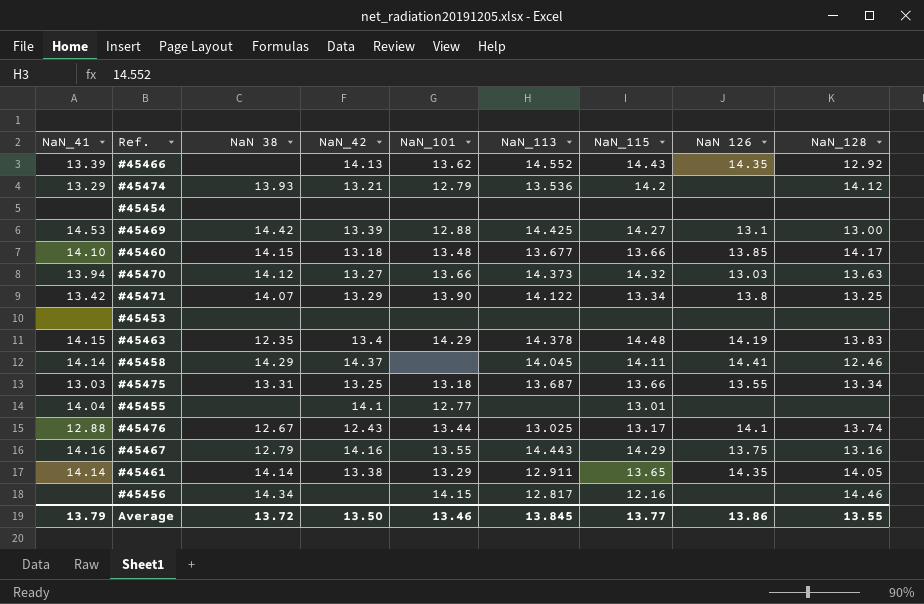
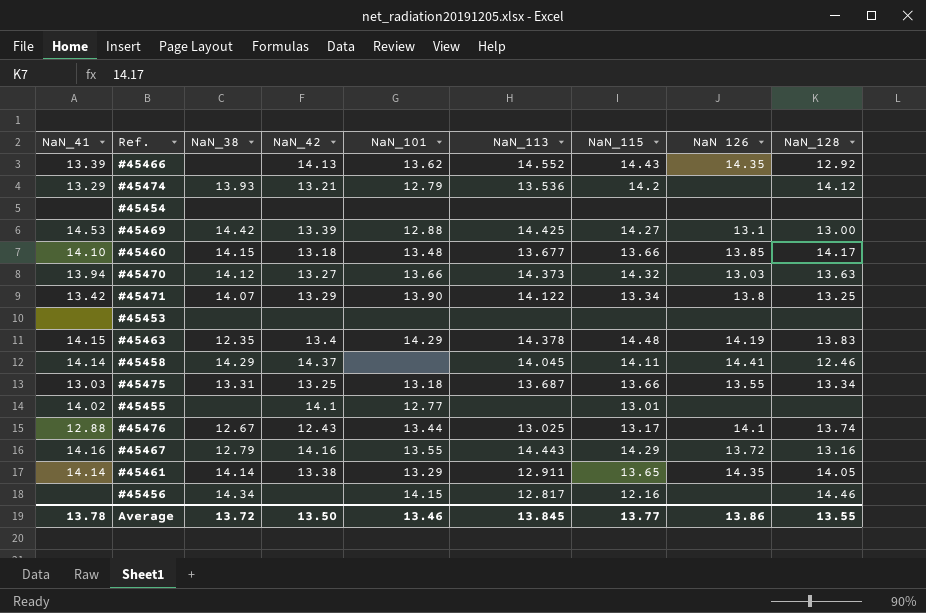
column name: NaN 38 -> NaN_38
#45455 | NaN_41: 14.04 -> 14.02
#45467 | NaN 126: 13.75 -> 13.72
Average | NaN_41: 13.79 -> 13.78

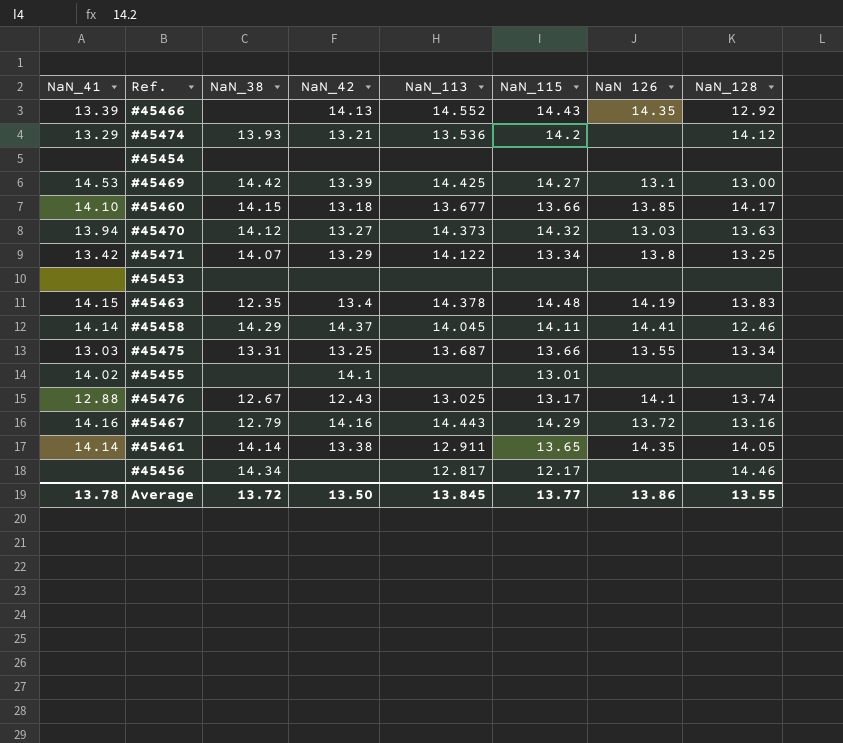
column NaN_101 | position: 5 -> none
#45456 | NaN_115: 12.16 -> 12.17

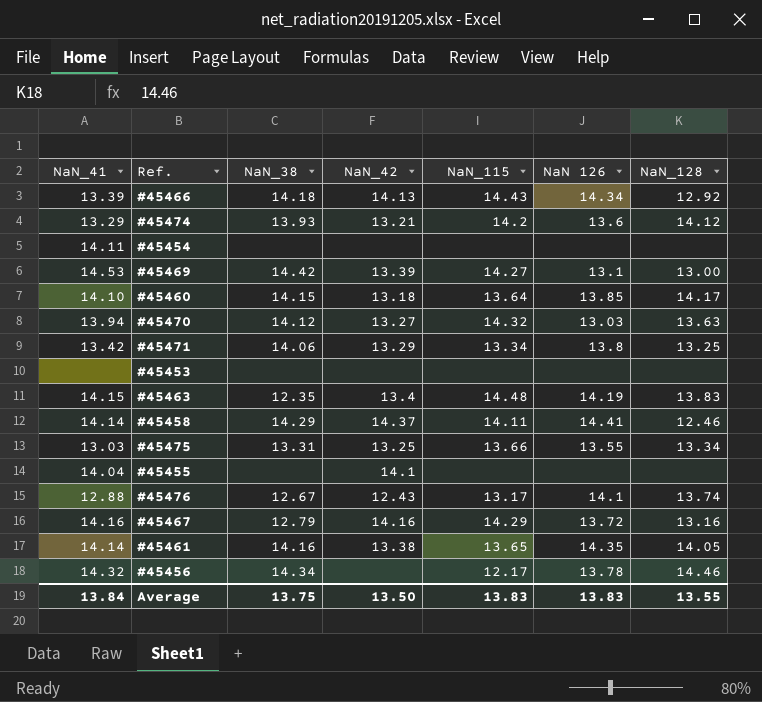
column NaN_113 | position: 5 -> none
#45466 | NaN_38: none -> 14.18
#45466 | NaN 126: 14.35 -> 14.34
#45474 | NaN 126: none -> 13.6
#45454 | NaN_41: none -> 14.11
#45460 | NaN_115: 13.66 -> 13.64
#45471 | NaN_38: 14.07 -> 14.06
#45455 | NaN_41: 14.02 -> 14.04
#45455 | NaN_115: 13.01 -> none
#45461 | NaN_38: 14.14 -> 14.16
#45456 | NaN_41: none -> 14.32
#45456 | NaN 126: none -> 13.78
Average | NaN_41: 13.78 -> 13.84
Average | NaN_38: 13.72 -> 13.75
Average | NaN_115: 13.77 -> 13.83
Average | NaN 126: 13.86 -> 13.83

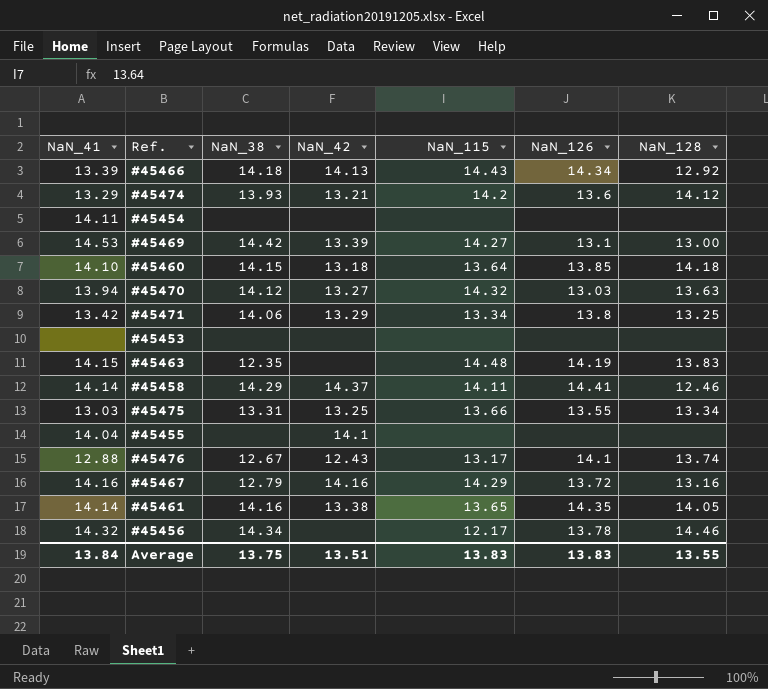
column name: NaN 126 -> NaN_126
#45460 | NaN_128: 14.17 -> 14.18
#45463 | NaN_42: 13.4 -> none
Average | NaN_42: 13.50 -> 13.51

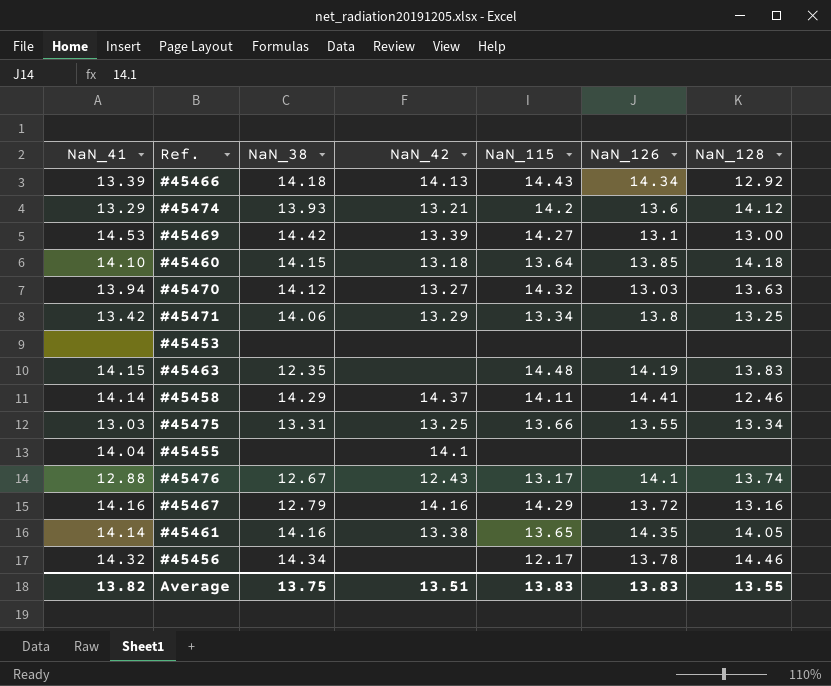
row #45454: 14.11 | none | none | none | none | none -> none
Average | NaN_41: 13.84 -> 13.82

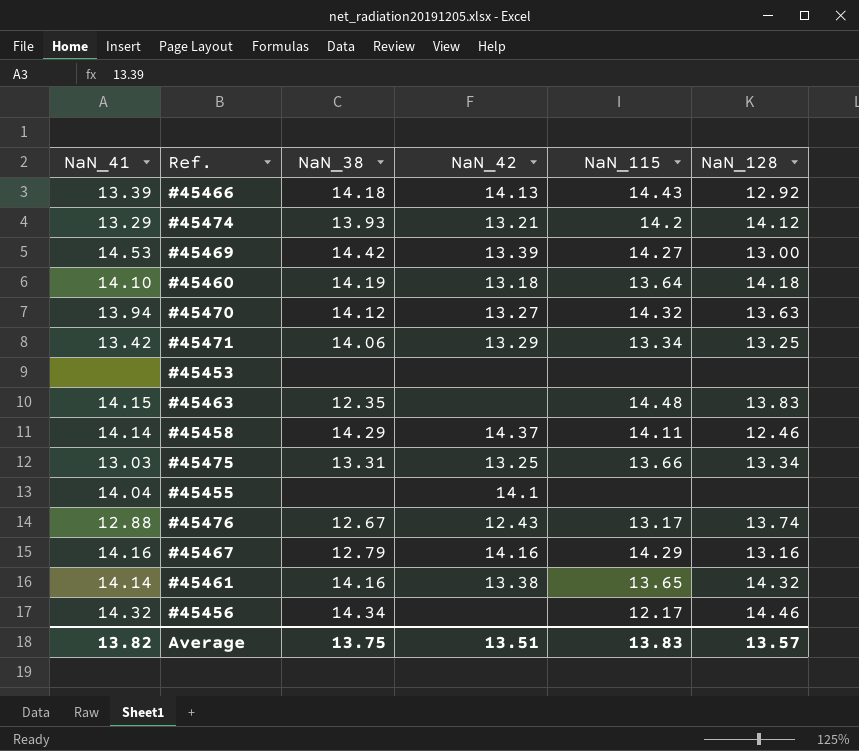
column NaN_126 | position: 6 -> none
#45460 | NaN_38: 14.15 -> 14.19
#45461 | NaN_128: 14.05 -> 14.32
Average | NaN_128: 13.55 -> 13.57

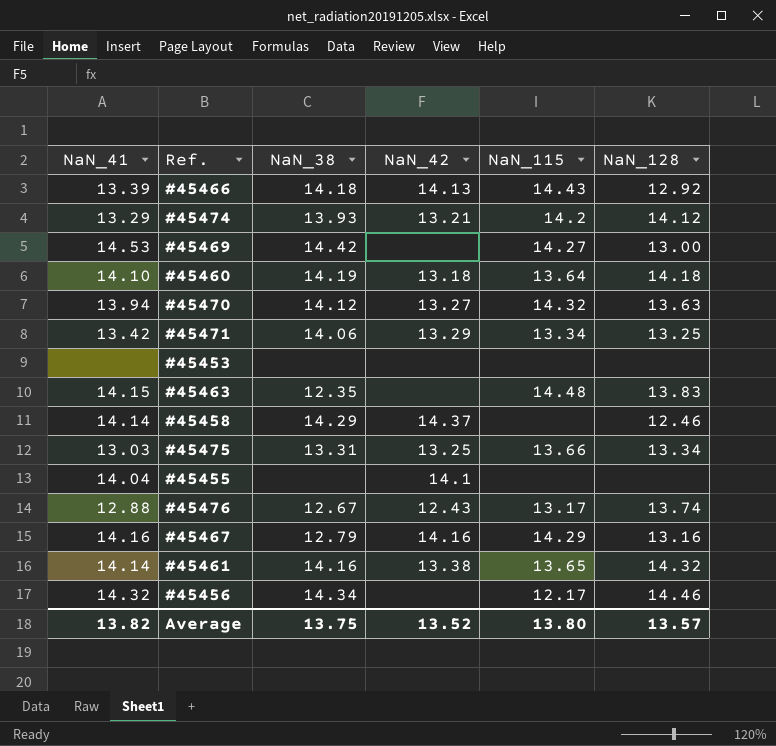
#45469 | NaN_42: 13.39 -> none
#45458 | NaN_115: 14.11 -> none
Average | NaN_42: 13.51 -> 13.52
Average | NaN_115: 13.83 -> 13.80

